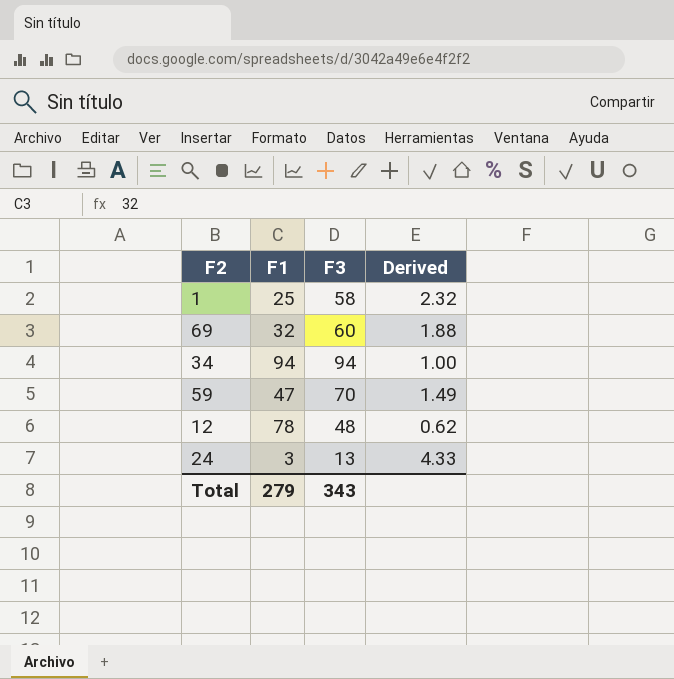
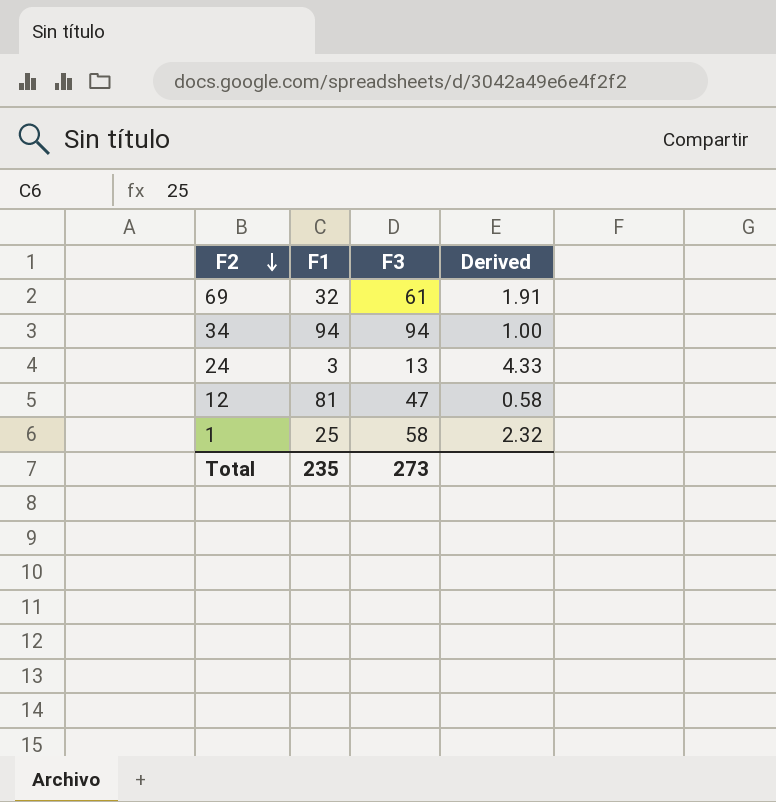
row order: none -> F2 descending
row 59: 47 | 70 | 1.49 -> none
69 | F3: 60 -> 61
69 | Derived: 1.88 -> 1.91
12 | F1: 78 -> 81
12 | F3: 48 -> 47
12 | Derived: 0.62 -> 0.58
Total | F1: 279 -> 235
Total | F3: 343 -> 273

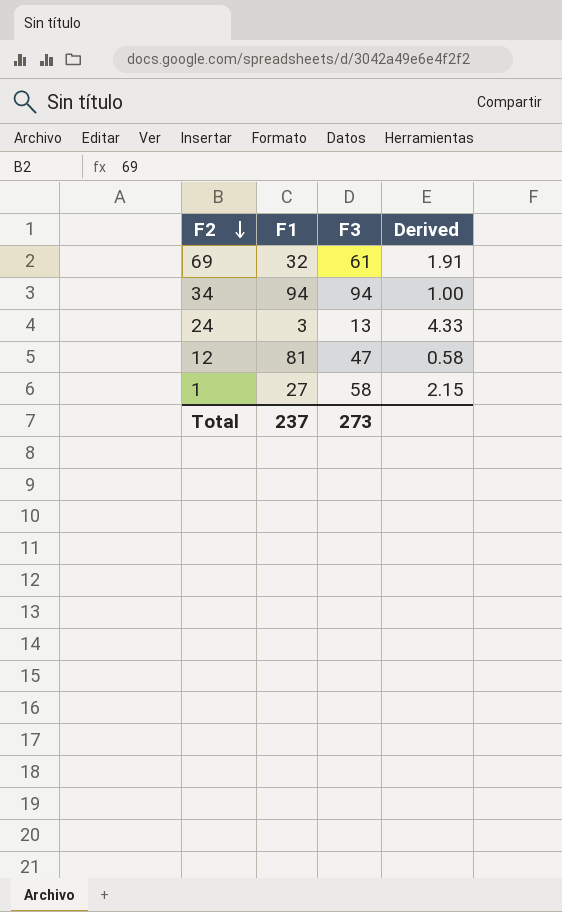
1 | F1: 25 -> 27
1 | Derived: 2.32 -> 2.15
Total | F1: 235 -> 237

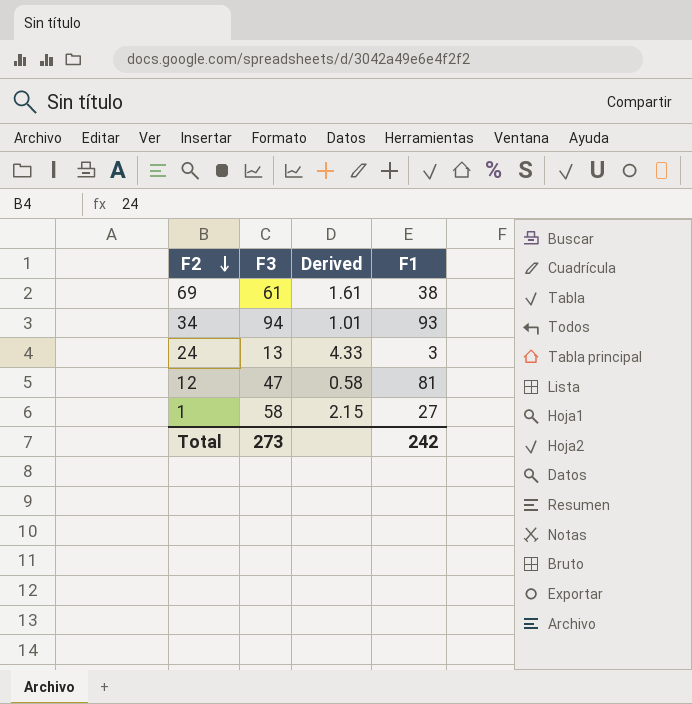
column F1 | position: 2 -> 4
69 | Derived: 1.91 -> 1.61
69 | F1: 32 -> 38
34 | Derived: 1.00 -> 1.01
34 | F1: 94 -> 93
Total | F1: 237 -> 242

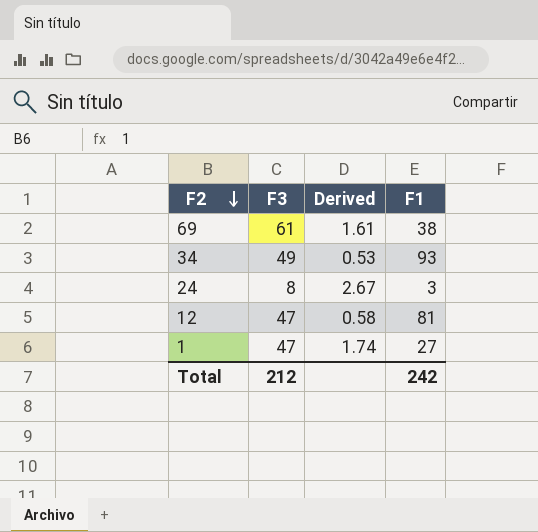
34 | F3: 94 -> 49
34 | Derived: 1.01 -> 0.53
24 | F3: 13 -> 8
24 | Derived: 4.33 -> 2.67
1 | F3: 58 -> 47
1 | Derived: 2.15 -> 1.74
Total | F3: 273 -> 212

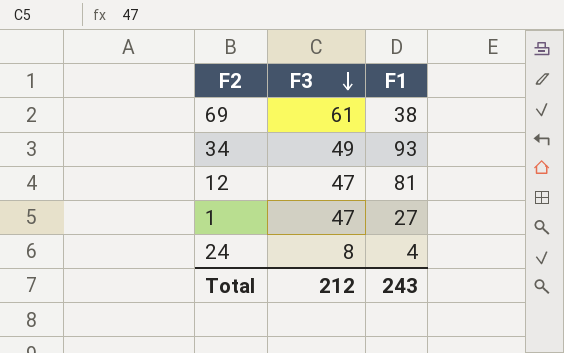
row order: F2 descending -> F3 descending
column Derived | formula: [F3] / [F1] -> none
24 | F1: 3 -> 4
Total | F1: 242 -> 243

